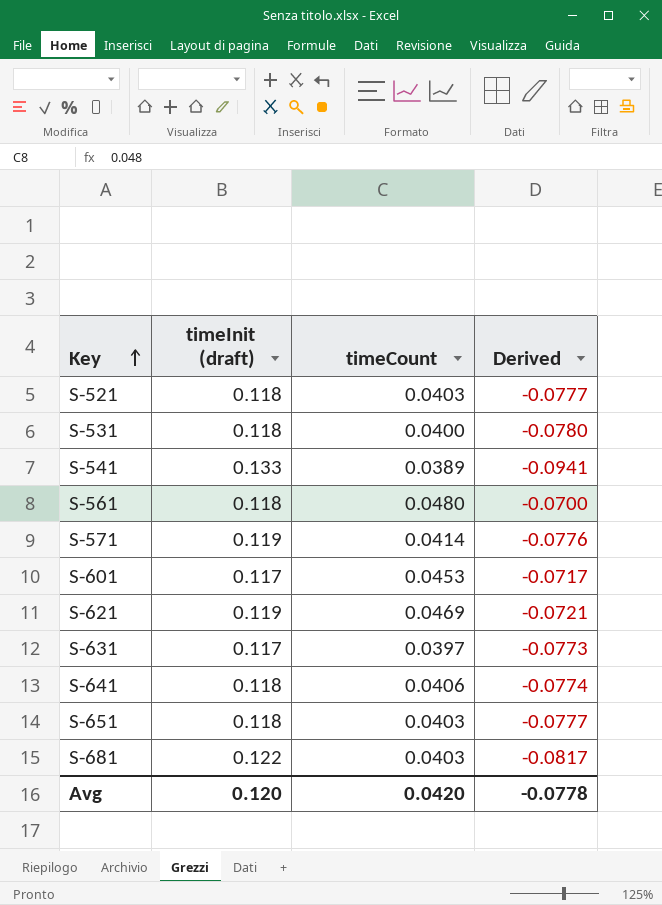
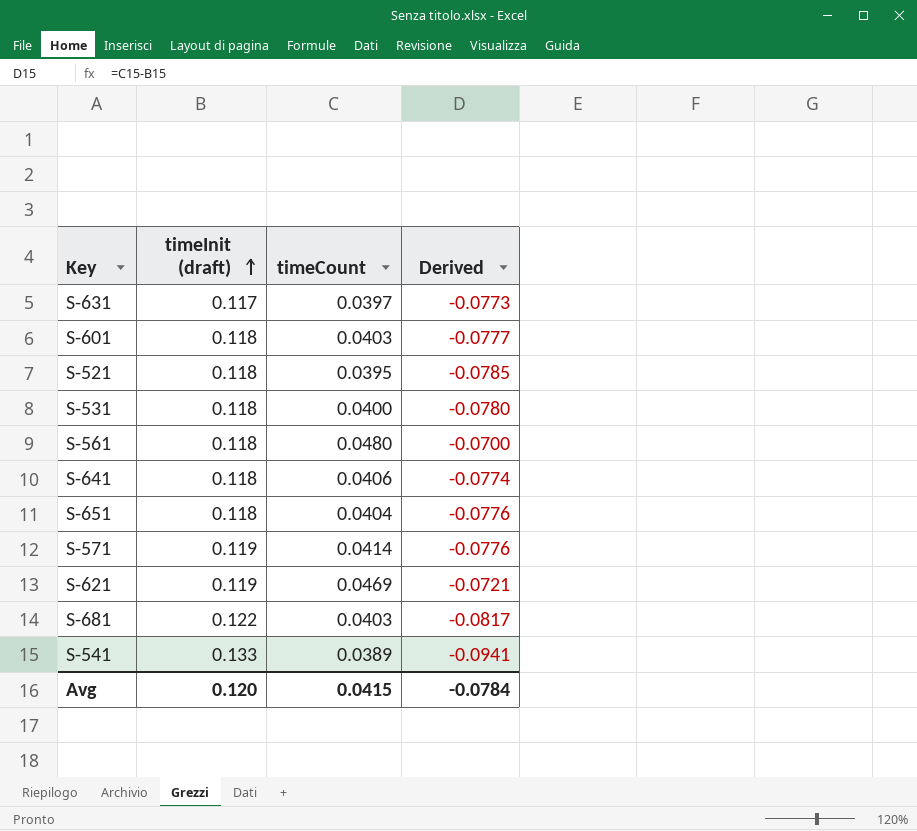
row order: Key ascending -> timeInit (draft) ascending
S-601 | timeInit (draft): 0.117 -> 0.118
S-601 | timeCount: 0.0453 -> 0.0403
S-601 | Derived: -0.0717 -> -0.0777
S-521 | timeCount: 0.0403 -> 0.0395
S-521 | Derived: -0.0777 -> -0.0785
S-651 | timeCount: 0.0403 -> 0.0404
S-651 | Derived: -0.0777 -> -0.0776
Avg | timeCount: 0.0420 -> 0.0415
Avg | Derived: -0.0778 -> -0.0784

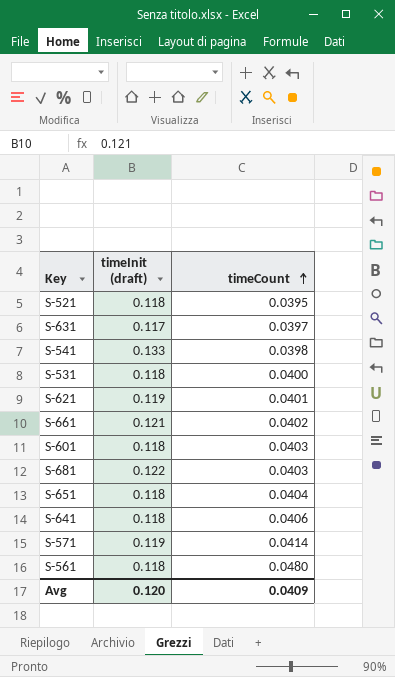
row order: timeInit (draft) ascending -> timeCount ascending
column Derived | formula: [timeCount] - [timeInit (draft)] -> none
S-541 | timeCount: 0.0389 -> 0.0398
S-621 | timeCount: 0.0469 -> 0.0401
row S-661: none -> 0.121 | 0.0402
Avg | timeCount: 0.0415 -> 0.0409

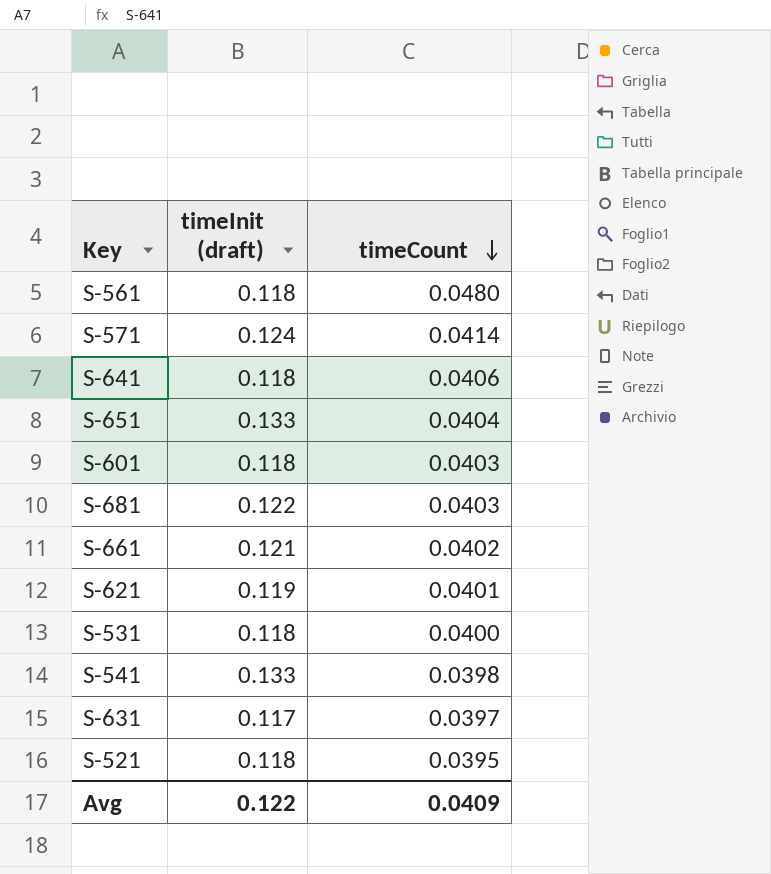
row order: timeCount ascending -> timeCount descending
S-571 | timeInit (draft): 0.119 -> 0.124
S-651 | timeInit (draft): 0.118 -> 0.133
Avg | timeInit (draft): 0.120 -> 0.122

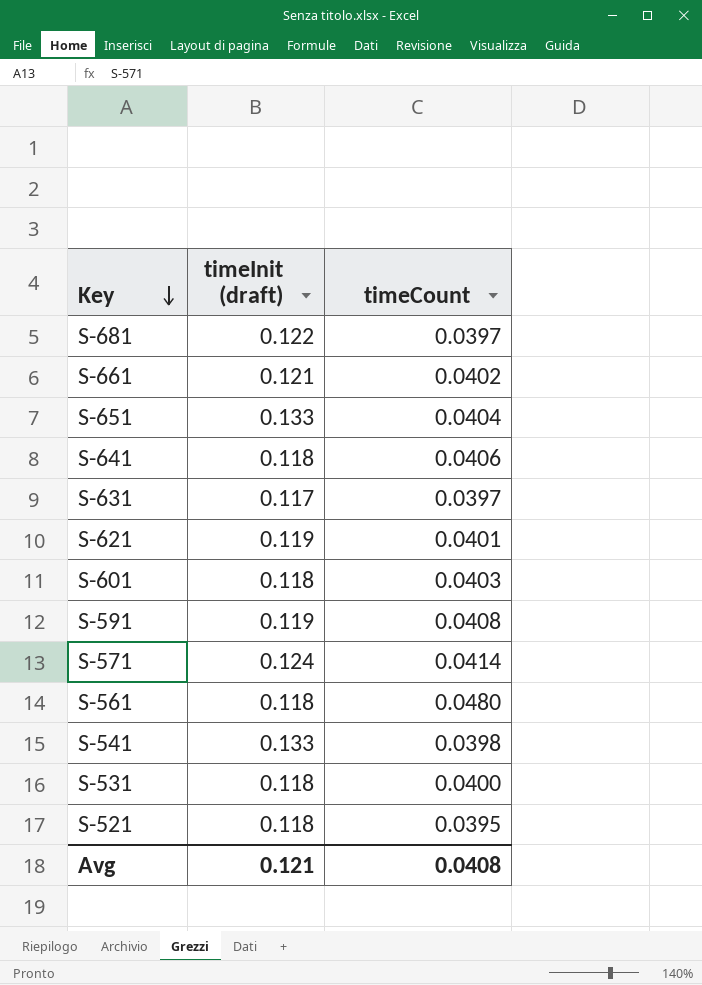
row order: timeCount descending -> Key descending
S-681 | timeCount: 0.0403 -> 0.0397
row S-591: none -> 0.119 | 0.0408
Avg | timeInit (draft): 0.122 -> 0.121
Avg | timeCount: 0.0409 -> 0.0408

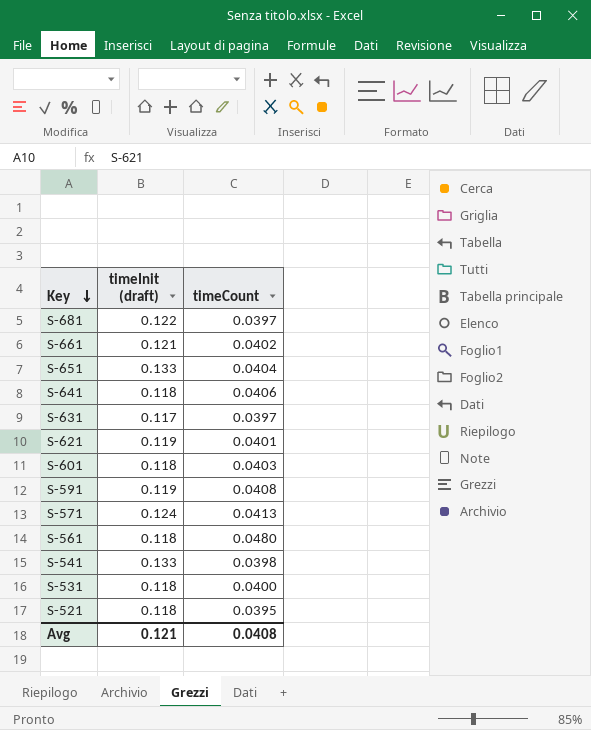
S-571 | timeCount: 0.0414 -> 0.0413

